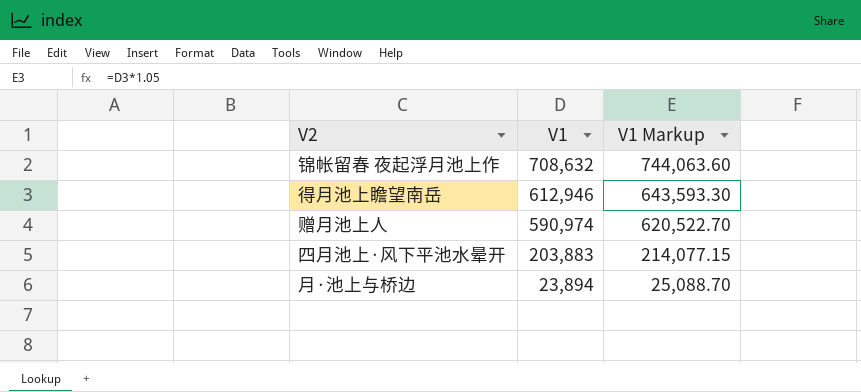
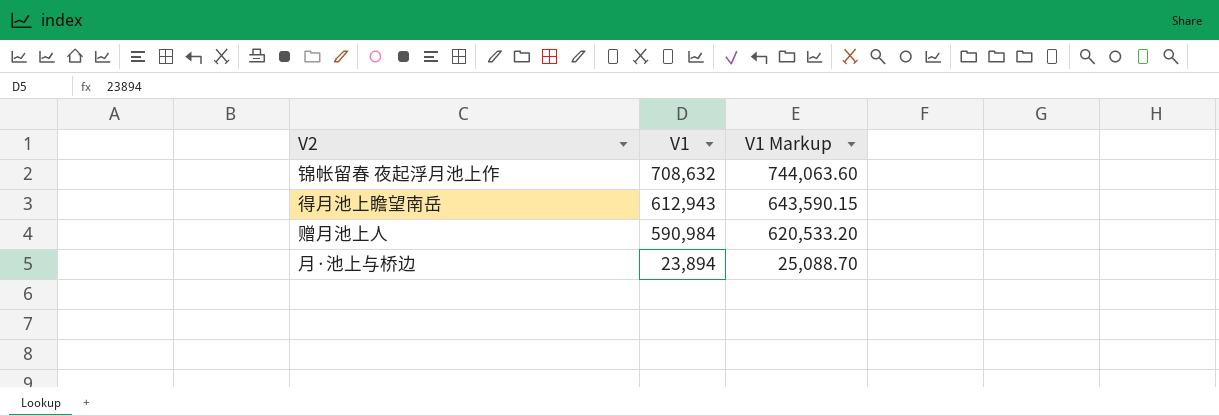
row 四月池上·风下平池水晕开: 203,883 | 214,077.15 -> none
得月池上瞻望南岳 | V1: 612,946 -> 612,943
得月池上瞻望南岳 | V1 Markup: 643,593.30 -> 643,590.15
赠月池上人 | V1: 590,974 -> 590,984
赠月池上人 | V1 Markup: 620,522.70 -> 620,533.20

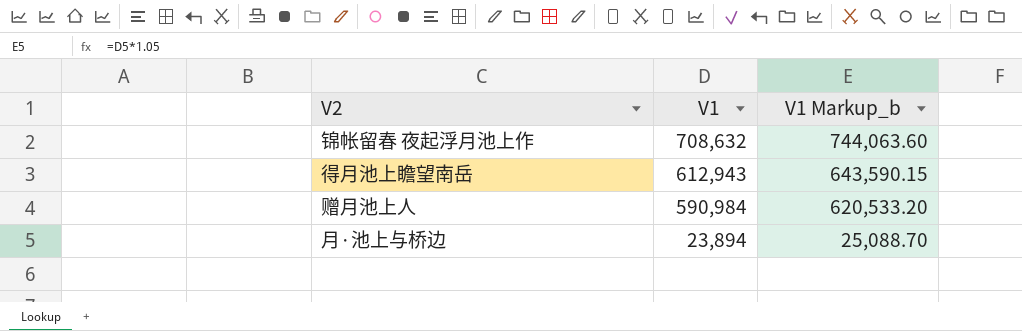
column name: V1 Markup -> V1 Markup_b

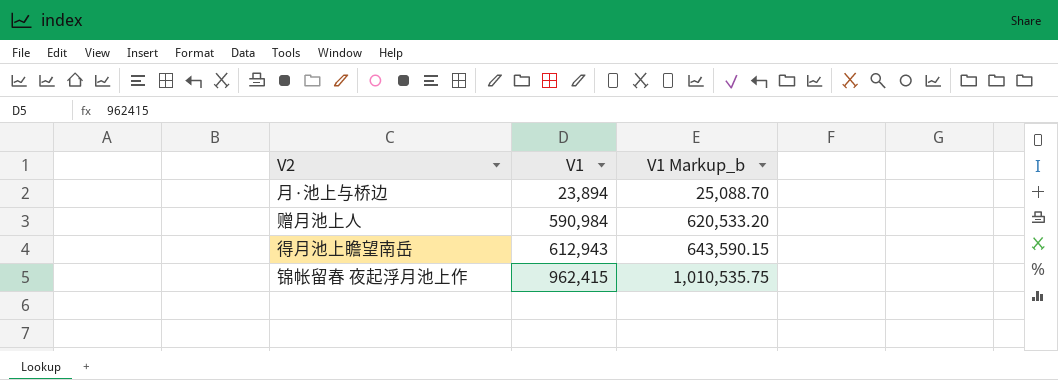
row order: V1 descending -> V1 ascending
锦帐留春 夜起浮月池上作 | V1: 708,632 -> 962,415
锦帐留春 夜起浮月池上作 | V1 Markup_b: 744,063.60 -> 1,010,535.75

